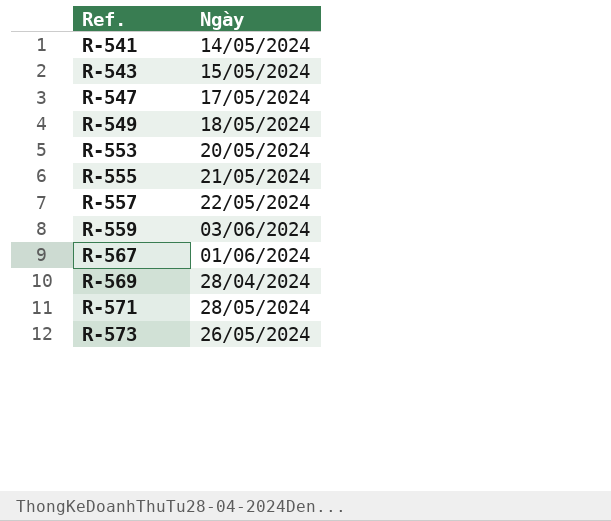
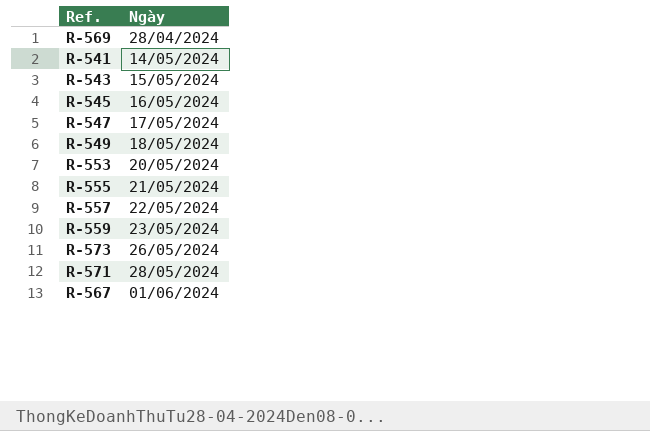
row order: Ref. ascending -> Ngày ascending
row R-545: none -> 16/05/2024
R-559 | Ngày: 03/06/2024 -> 23/05/2024

